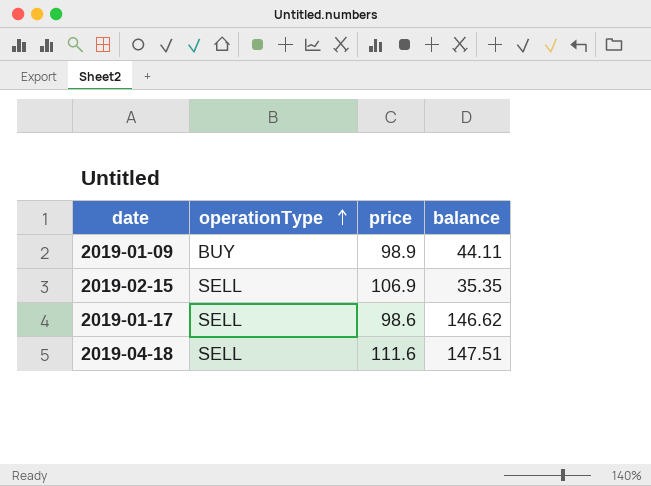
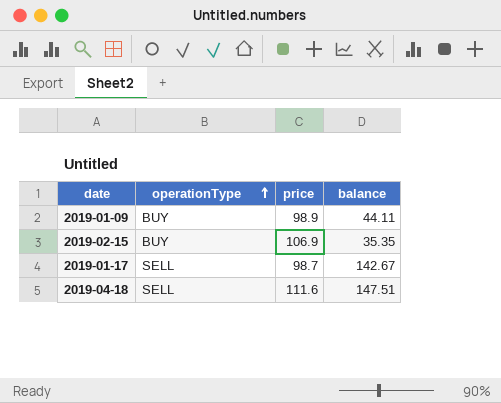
2019-02-15 | operationType: SELL -> BUY
2019-01-17 | price: 98.6 -> 98.7
2019-01-17 | balance: 146.62 -> 142.67

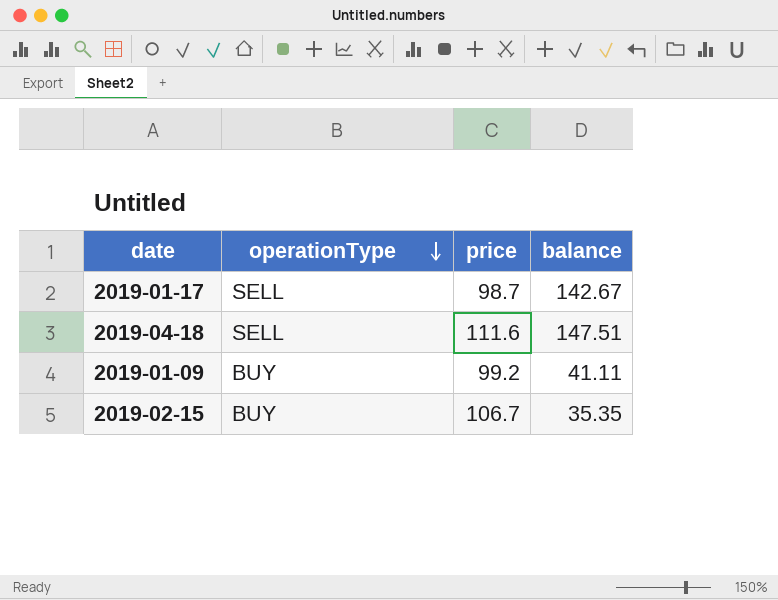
row order: operationType ascending -> operationType descending
2019-01-09 | price: 98.9 -> 99.2
2019-01-09 | balance: 44.11 -> 41.11
2019-02-15 | price: 106.9 -> 106.7

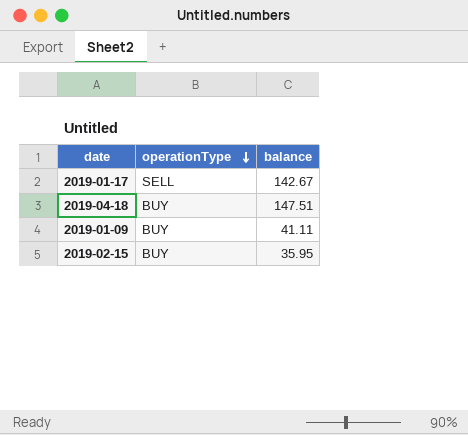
column price | position: 3 -> none
2019-04-18 | operationType: SELL -> BUY
2019-02-15 | balance: 35.35 -> 35.95

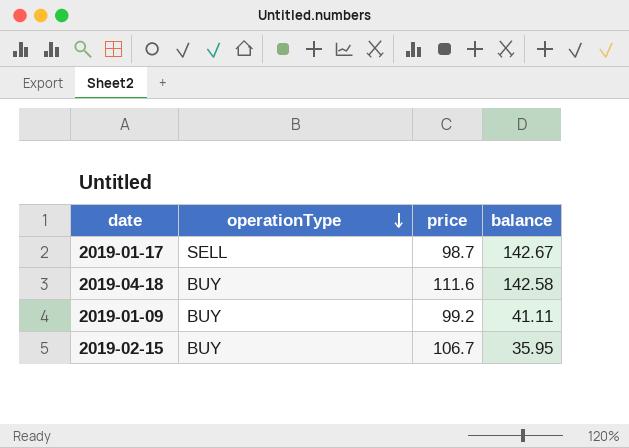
column price | position: none -> 3
2019-04-18 | balance: 147.51 -> 142.58

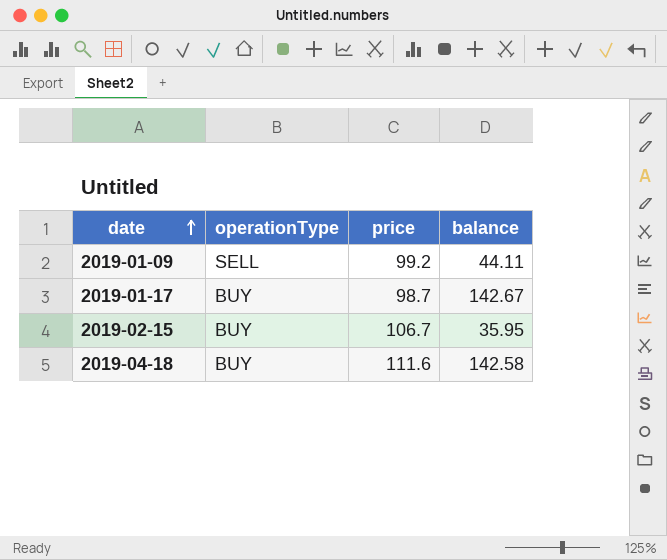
row order: operationType descending -> date ascending
2019-01-09 | operationType: BUY -> SELL
2019-01-09 | balance: 41.11 -> 44.11
2019-01-17 | operationType: SELL -> BUY

